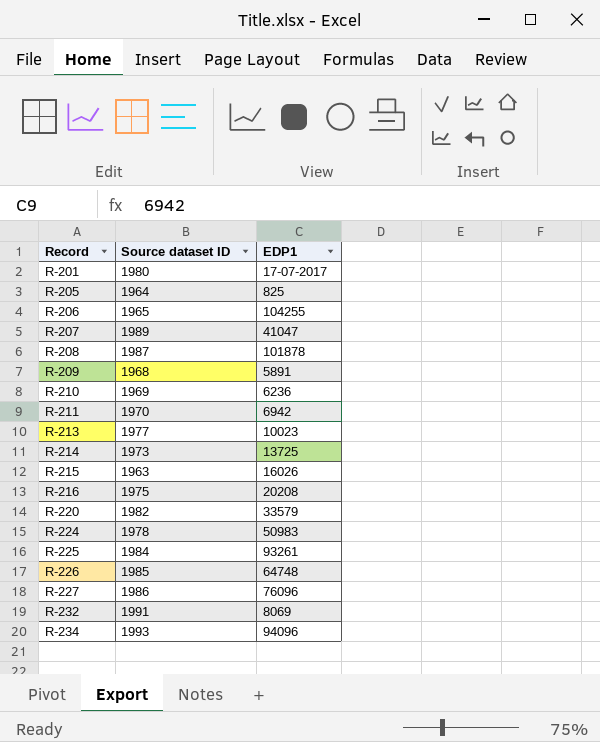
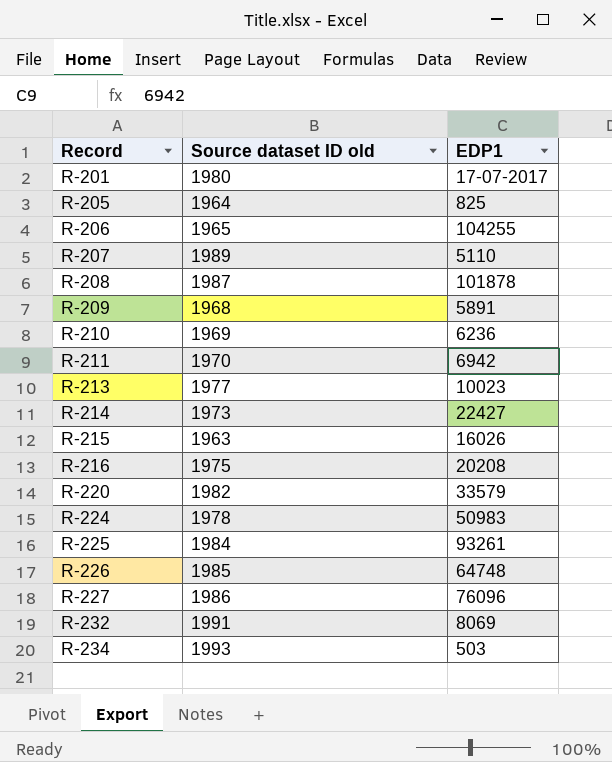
column name: Source dataset ID -> Source dataset ID old
R-207 | EDP1: 41047 -> 5110
R-214 | EDP1: 13725 -> 22427
R-234 | EDP1: 94096 -> 503

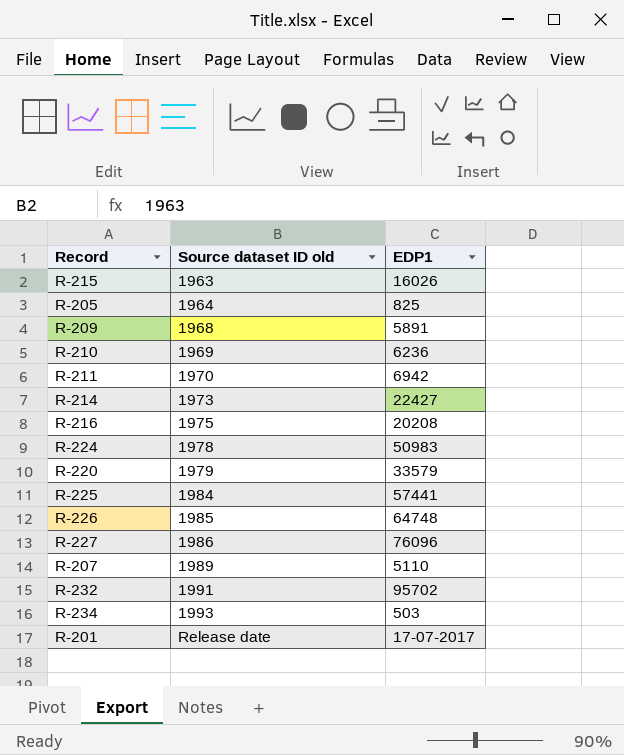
row order: Record ascending -> Source dataset ID old ascending
row R-206: 1965 | 104255 -> none
row R-208: 1987 | 101878 -> none
row R-213: 1977 | 10023 -> none
R-220 | Source dataset ID old: 1982 -> 1979
R-225 | EDP1: 93261 -> 57441
R-232 | EDP1: 8069 -> 95702
R-201 | Source dataset ID old: 1980 -> Release date

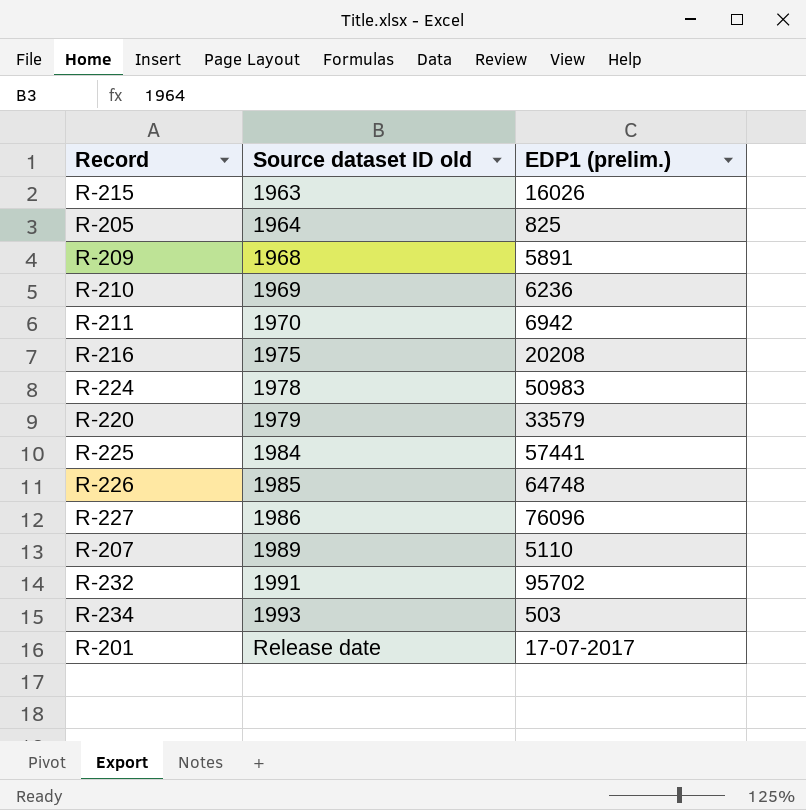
column name: EDP1 -> EDP1 (prelim.)
row R-214: 1973 | 22427 -> none

